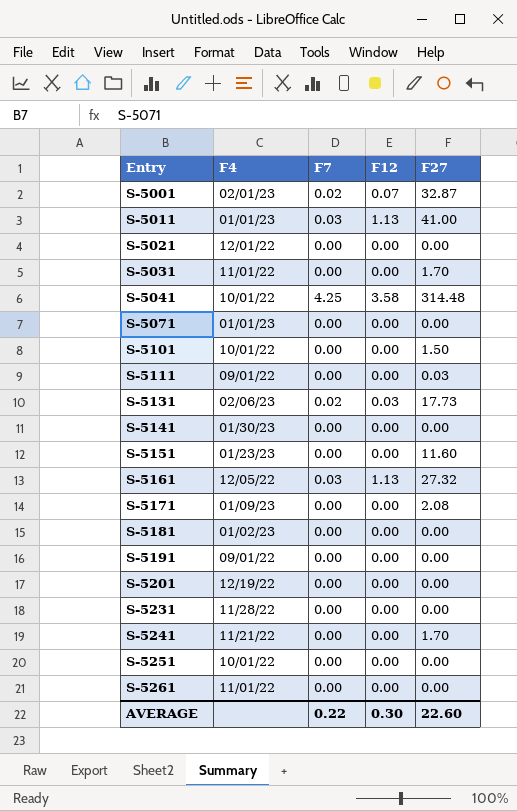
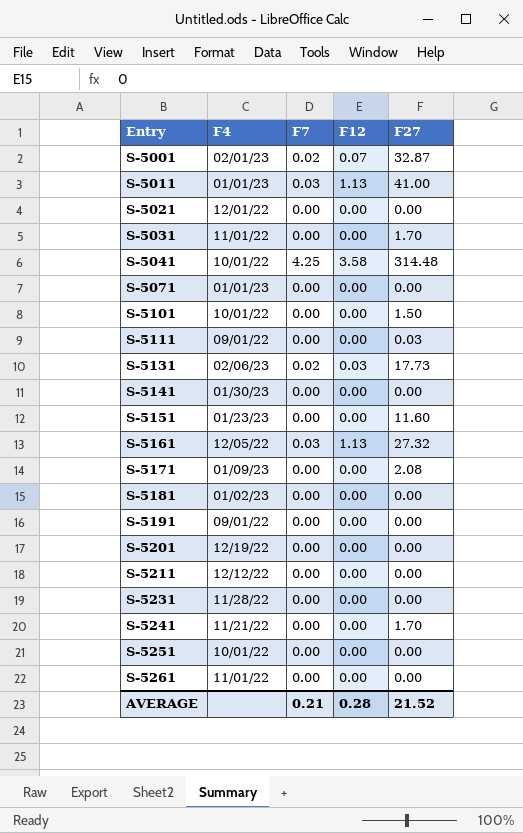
row S-5211: none -> 12/12/22 | 0.00 | 0.00 | 0.00
AVERAGE | F7: 0.22 -> 0.21
AVERAGE | F12: 0.30 -> 0.28
AVERAGE | F27: 22.60 -> 21.52

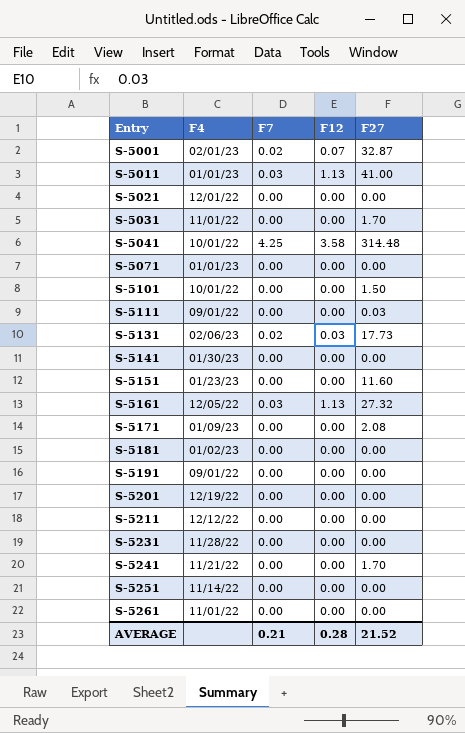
S-5251 | F4: 10/01/22 -> 11/14/22

